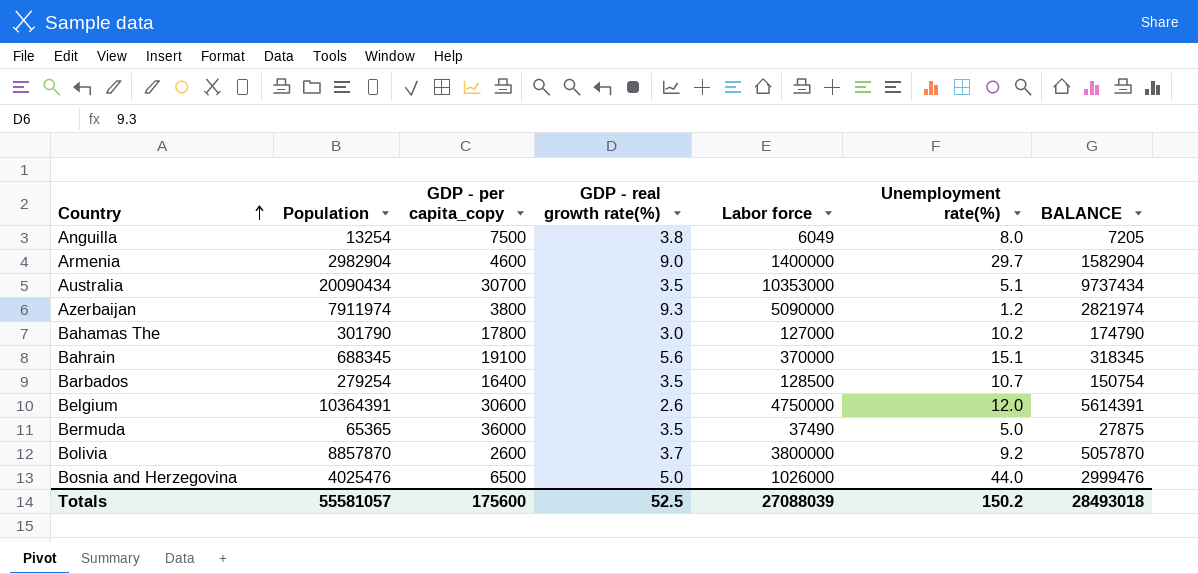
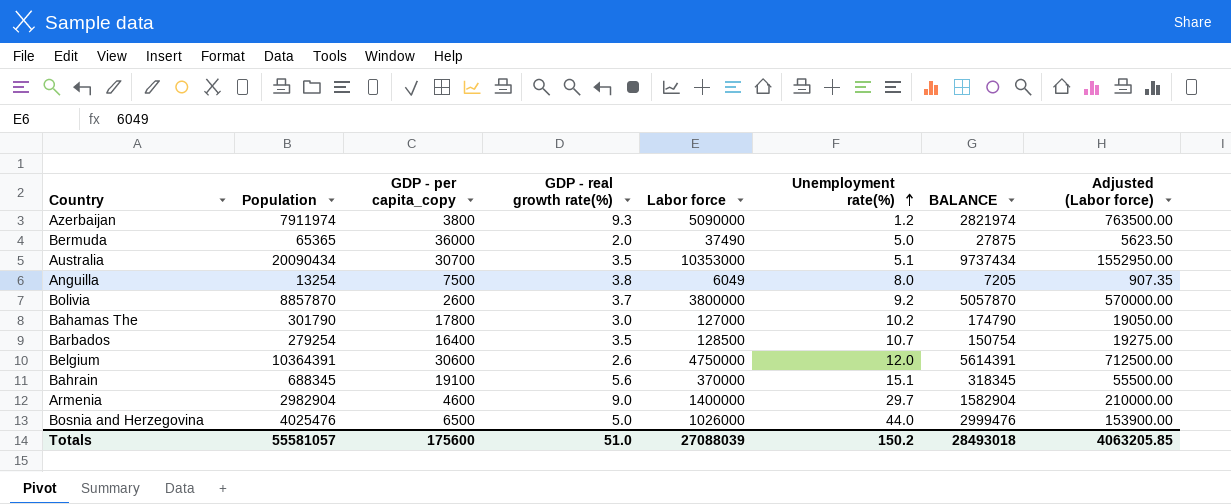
row order: Country ascending -> Unemployment rate(%) ascending
column Adjusted (Labor force) | formula: none -> [Labor force] * 0.15
Bermuda | GDP - real growth rate(%): 3.5 -> 2.0
Totals | GDP - real growth rate(%): 52.5 -> 51.0

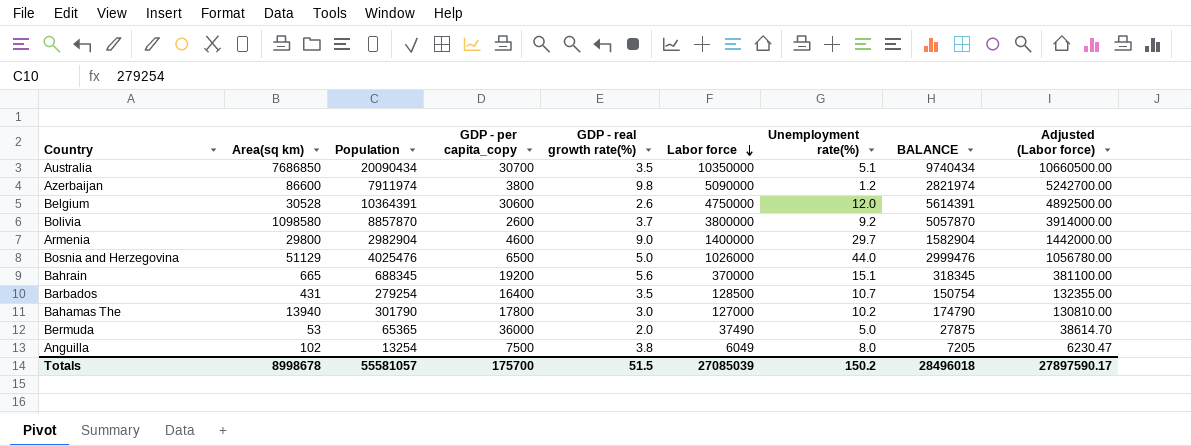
row order: Unemployment rate(%) ascending -> Labor force descending
column Area(sq km) | position: none -> 2
column Adjusted (Labor force) | formula: [Labor force] * 0.15 -> [Labor force] * 1.03
Australia | Labor force: 10353000 -> 10350000
Australia | BALANCE: 9737434 -> 9740434
Azerbaijan | GDP - real growth rate(%): 9.3 -> 9.8
Bahrain | GDP - per capita_copy: 19100 -> 19200
Totals | GDP - per capita_copy: 175600 -> 175700
Totals | GDP - real growth rate(%): 51.0 -> 51.5
Totals | Labor force: 27088039 -> 27085039
Totals | BALANCE: 28493018 -> 28496018
Totals | Adjusted (Labor force): 4063205.85 -> 27897590.17

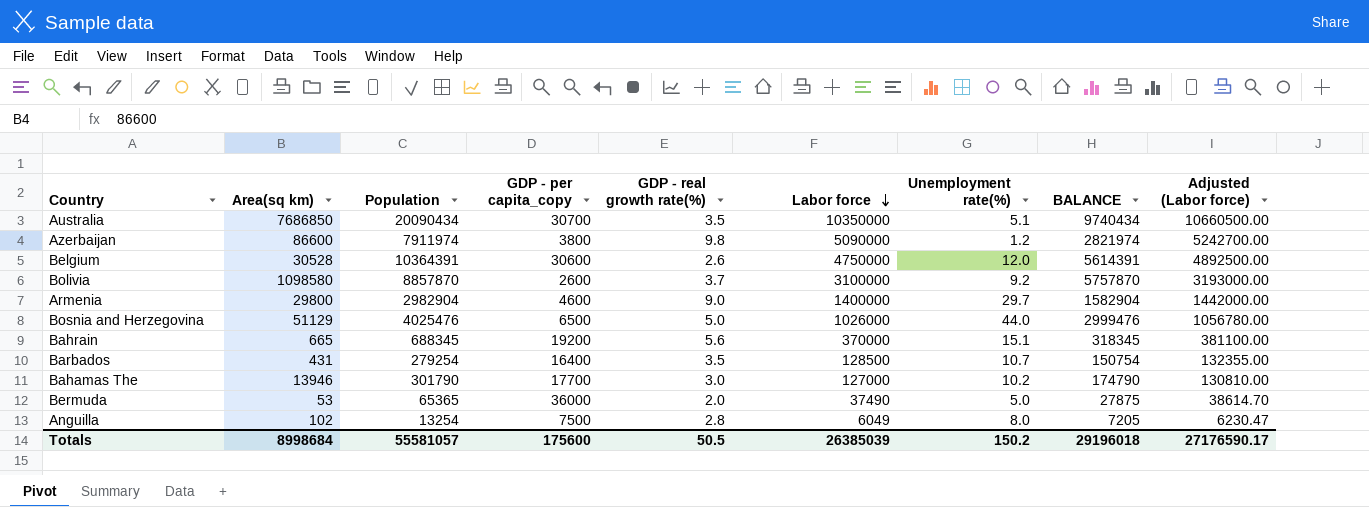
Bolivia | Labor force: 3800000 -> 3100000
Bolivia | BALANCE: 5057870 -> 5757870
Bolivia | Adjusted (Labor force): 3914000.00 -> 3193000.00
Bahamas The | Area(sq km): 13940 -> 13946
Bahamas The | GDP - per capita_copy: 17800 -> 17700
Anguilla | GDP - real growth rate(%): 3.8 -> 2.8
Totals | Area(sq km): 8998678 -> 8998684
Totals | GDP - per capita_copy: 175700 -> 175600
Totals | GDP - real growth rate(%): 51.5 -> 50.5
Totals | Labor force: 27085039 -> 26385039
Totals | BALANCE: 28496018 -> 29196018
Totals | Adjusted (Labor force): 27897590.17 -> 27176590.17

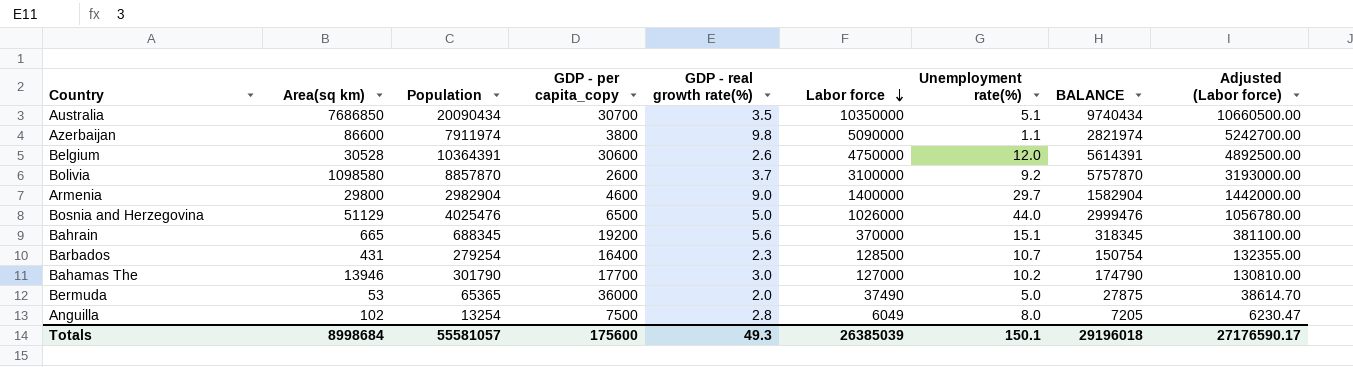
Azerbaijan | Unemployment rate(%): 1.2 -> 1.1
Barbados | GDP - real growth rate(%): 3.5 -> 2.3
Totals | GDP - real growth rate(%): 50.5 -> 49.3
Totals | Unemployment rate(%): 150.2 -> 150.1

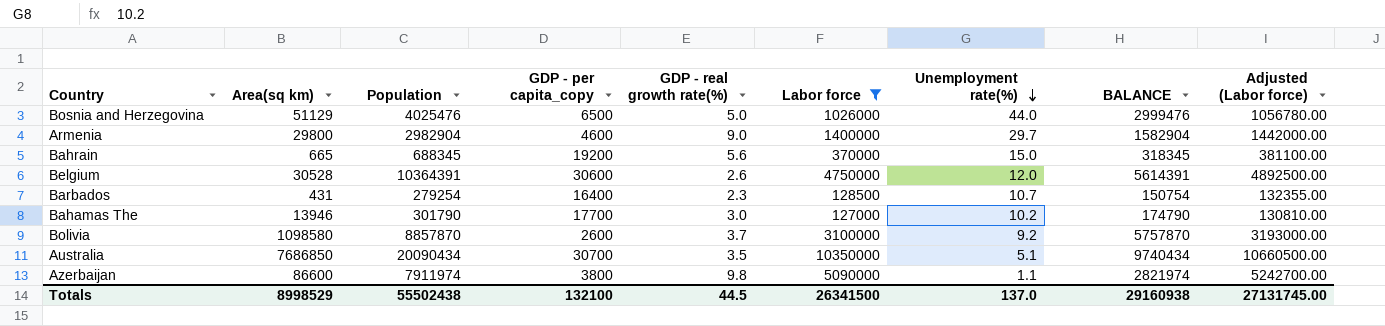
filter: none -> Labor force >= 127000
row order: Labor force descending -> Unemployment rate(%) descending
Bahrain | Unemployment rate(%): 15.1 -> 15.0
Totals | Area(sq km): 8998684 -> 8998529
Totals | Population: 55581057 -> 55502438
Totals | GDP - per capita_copy: 175600 -> 132100
Totals | GDP - real growth rate(%): 49.3 -> 44.5
Totals | Labor force: 26385039 -> 26341500
Totals | Unemployment rate(%): 150.1 -> 137.0
Totals | BALANCE: 29196018 -> 29160938
Totals | Adjusted (Labor force): 27176590.17 -> 27131745.00

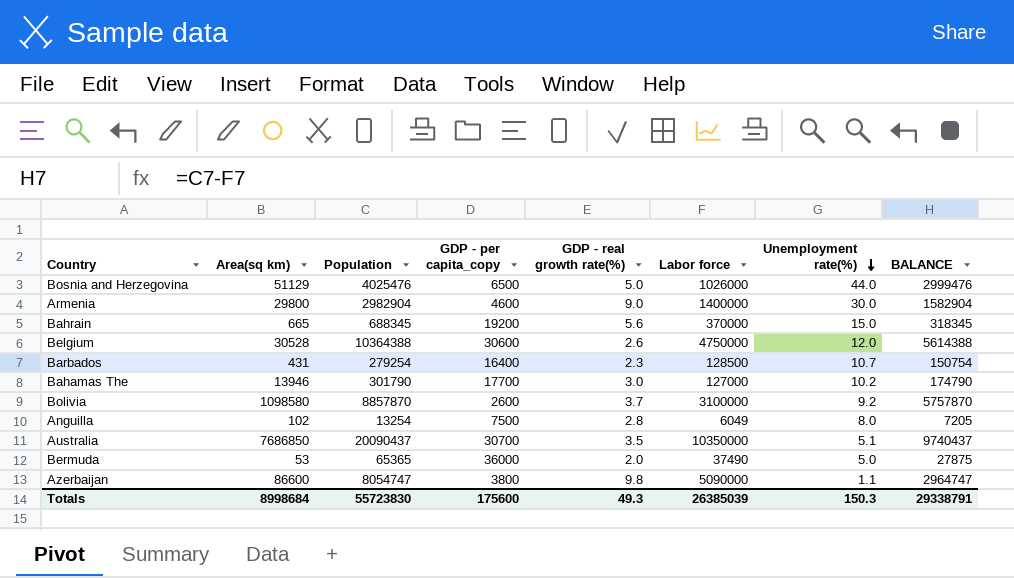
filter: Labor force >= 127000 -> none
column Adjusted (Labor force) | formula: [Labor force] * 1.03 -> none
Armenia | Unemployment rate(%): 29.7 -> 30.0
Belgium | Population: 10364391 -> 10364388
Belgium | BALANCE: 5614391 -> 5614388
Australia | Population: 20090434 -> 20090437
Australia | BALANCE: 9740434 -> 9740437
Azerbaijan | Population: 7911974 -> 8054747
Azerbaijan | BALANCE: 2821974 -> 2964747
Totals | Area(sq km): 8998529 -> 8998684
Totals | Population: 55502438 -> 55723830
Totals | GDP - per capita_copy: 132100 -> 175600
Totals | GDP - real growth rate(%): 44.5 -> 49.3
Totals | Labor force: 26341500 -> 26385039
Totals | Unemployment rate(%): 137.0 -> 150.3
Totals | BALANCE: 29160938 -> 29338791

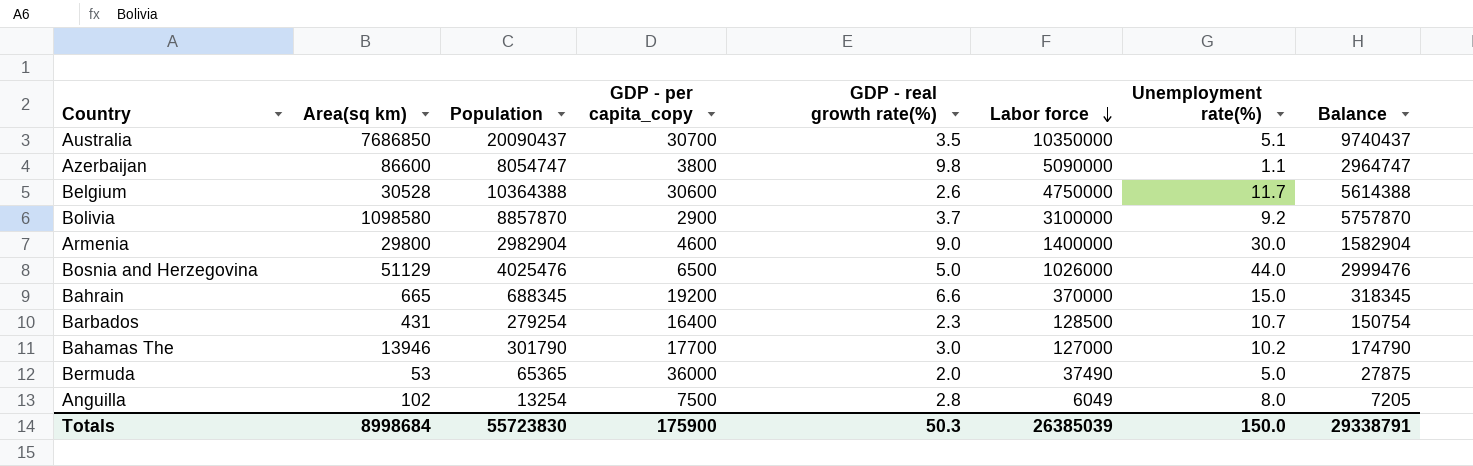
row order: Unemployment rate(%) descending -> Labor force descending
column name: BALANCE -> Balance
Belgium | Unemployment rate(%): 12.0 -> 11.7
Bolivia | GDP - per capita_copy: 2600 -> 2900
Bahrain | GDP - real growth rate(%): 5.6 -> 6.6
Totals | GDP - per capita_copy: 175600 -> 175900
Totals | GDP - real growth rate(%): 49.3 -> 50.3
Totals | Unemployment rate(%): 150.3 -> 150.0

